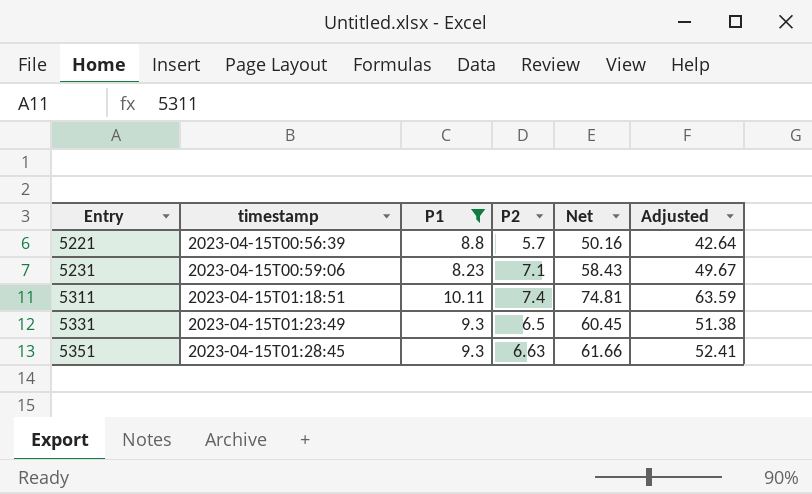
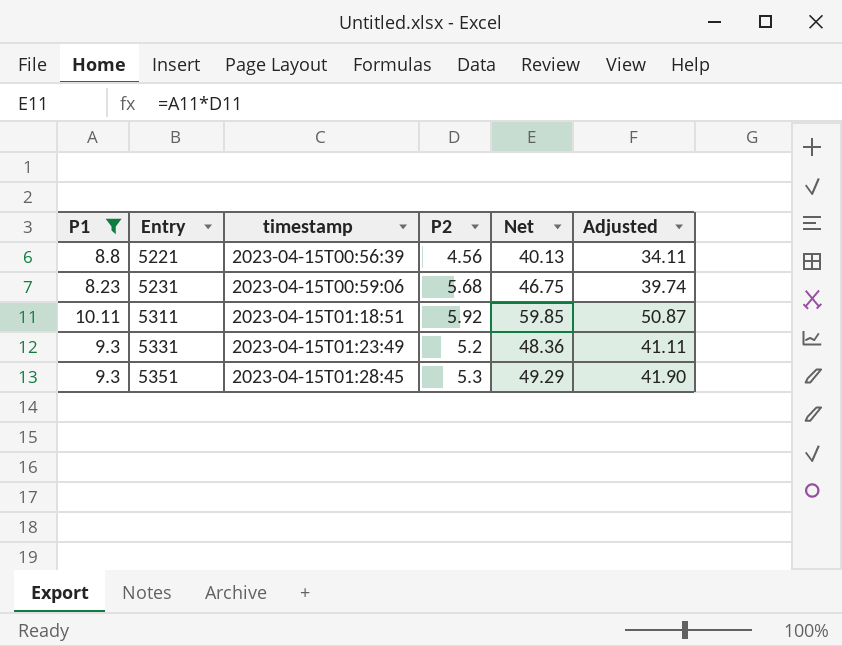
column P1 | position: 3 -> 1
5221 | P2: 5.7 -> 4.56
5221 | Net: 50.16 -> 40.13
5221 | Adjusted: 42.64 -> 34.11
5231 | P2: 7.1 -> 5.68
5231 | Net: 58.43 -> 46.75
5231 | Adjusted: 49.67 -> 39.74
5311 | P2: 7.4 -> 5.92
5311 | Net: 74.81 -> 59.85
5311 | Adjusted: 63.59 -> 50.87
5331 | P2: 6.5 -> 5.2
5331 | Net: 60.45 -> 48.36
5331 | Adjusted: 51.38 -> 41.11
5351 | P2: 6.63 -> 5.3
5351 | Net: 61.66 -> 49.29
5351 | Adjusted: 52.41 -> 41.90

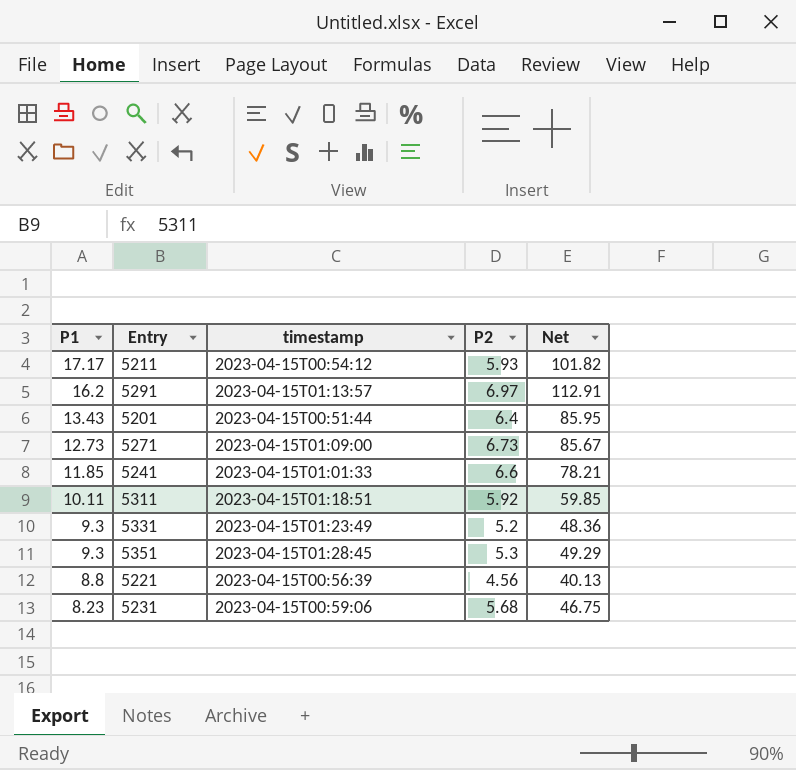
filter: P1 <= 10.11 -> none
row order: Entry ascending -> P1 descending
column Adjusted | formula: [Net] * 0.85 -> none

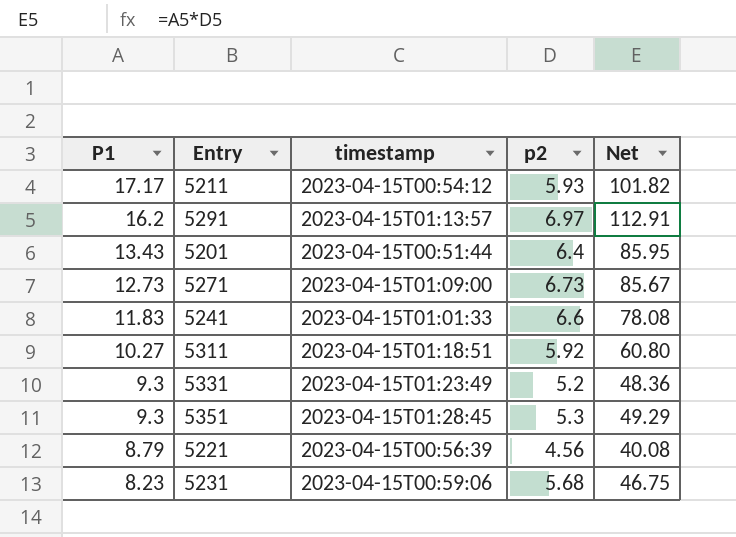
column name: P2 -> p2
5241 | P1: 11.85 -> 11.83
5241 | Net: 78.21 -> 78.08
5311 | P1: 10.11 -> 10.27
5311 | Net: 59.85 -> 60.80
5221 | P1: 8.8 -> 8.79
5221 | Net: 40.13 -> 40.08

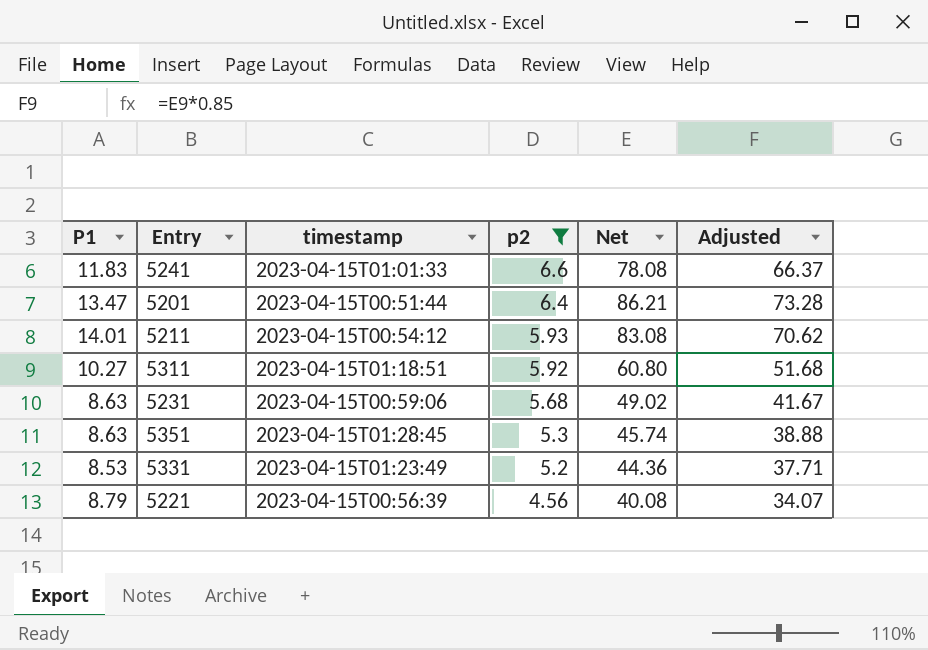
filter: none -> p2 <= 6.6
row order: P1 descending -> p2 descending
column Adjusted | formula: none -> [Net] * 0.85
5201 | P1: 13.43 -> 13.47
5201 | Net: 85.95 -> 86.21
5211 | P1: 17.17 -> 14.01
5211 | Net: 101.82 -> 83.08
5231 | P1: 8.23 -> 8.63
5231 | Net: 46.75 -> 49.02
5351 | P1: 9.3 -> 8.63
5351 | Net: 49.29 -> 45.74
5331 | P1: 9.3 -> 8.53
5331 | Net: 48.36 -> 44.36

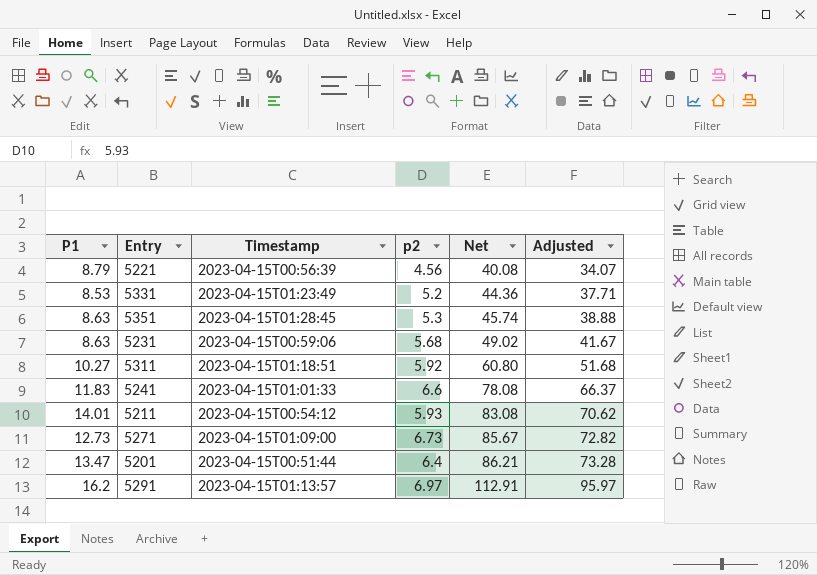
filter: p2 <= 6.6 -> none
row order: p2 descending -> Net ascending
column name: timestamp -> Timestamp

